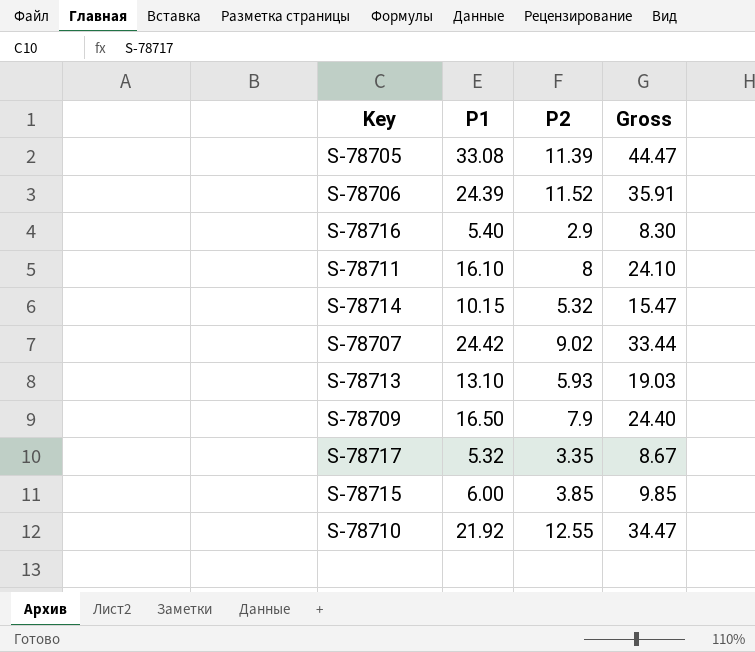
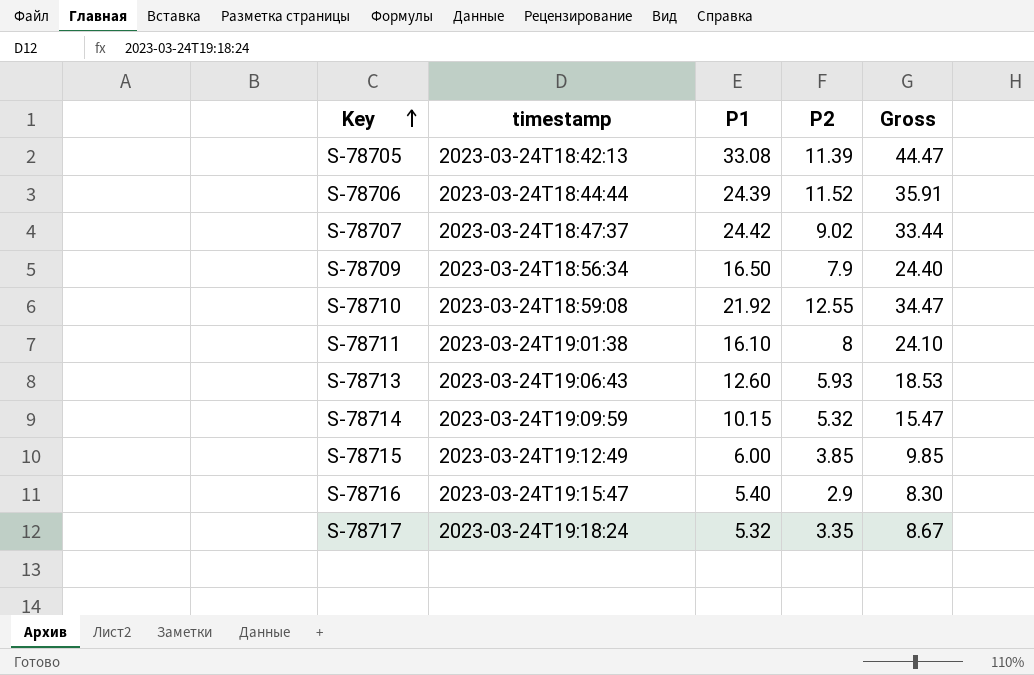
row order: none -> Key ascending
column timestamp | position: none -> 2
S-78713 | P1: 13.10 -> 12.60
S-78713 | Gross: 19.03 -> 18.53

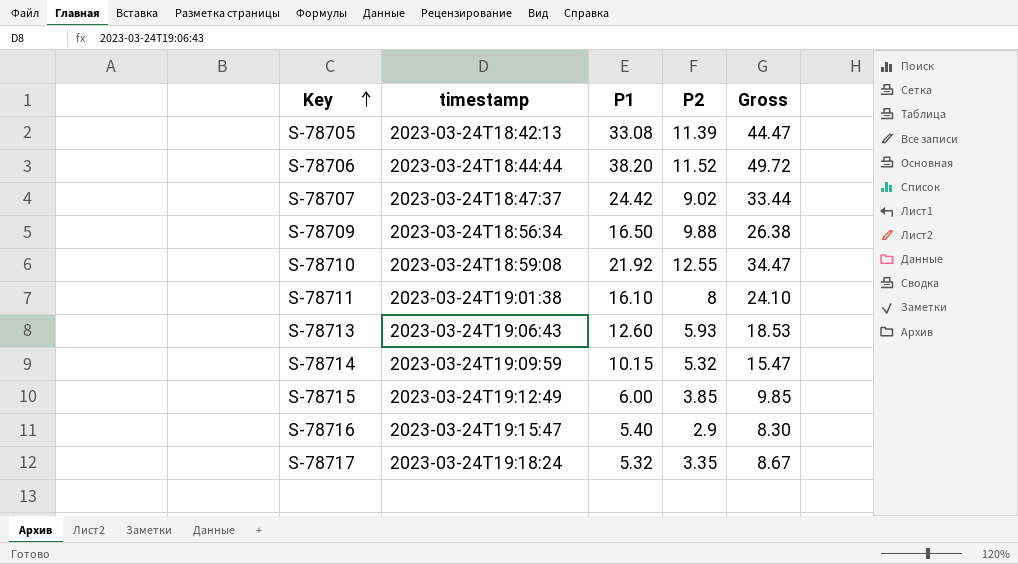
S-78706 | P1: 24.39 -> 38.20
S-78706 | Gross: 35.91 -> 49.72
S-78709 | P2: 7.9 -> 9.88
S-78709 | Gross: 24.40 -> 26.38

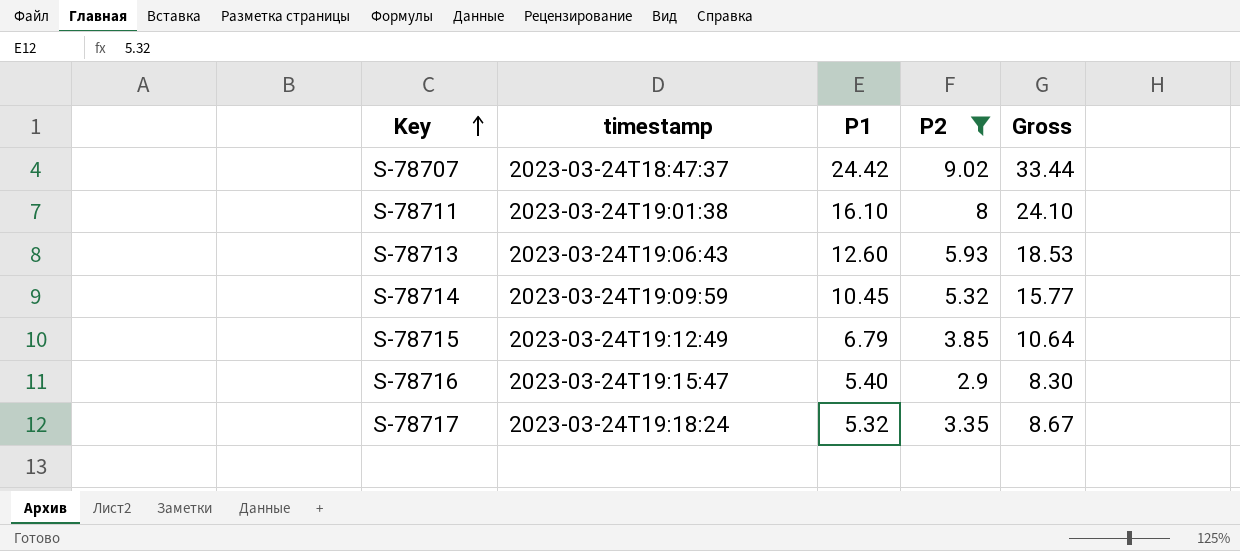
filter: none -> P2 <= 9.02
S-78714 | P1: 10.15 -> 10.45
S-78714 | Gross: 15.47 -> 15.77
S-78715 | P1: 6.00 -> 6.79
S-78715 | Gross: 9.85 -> 10.64

